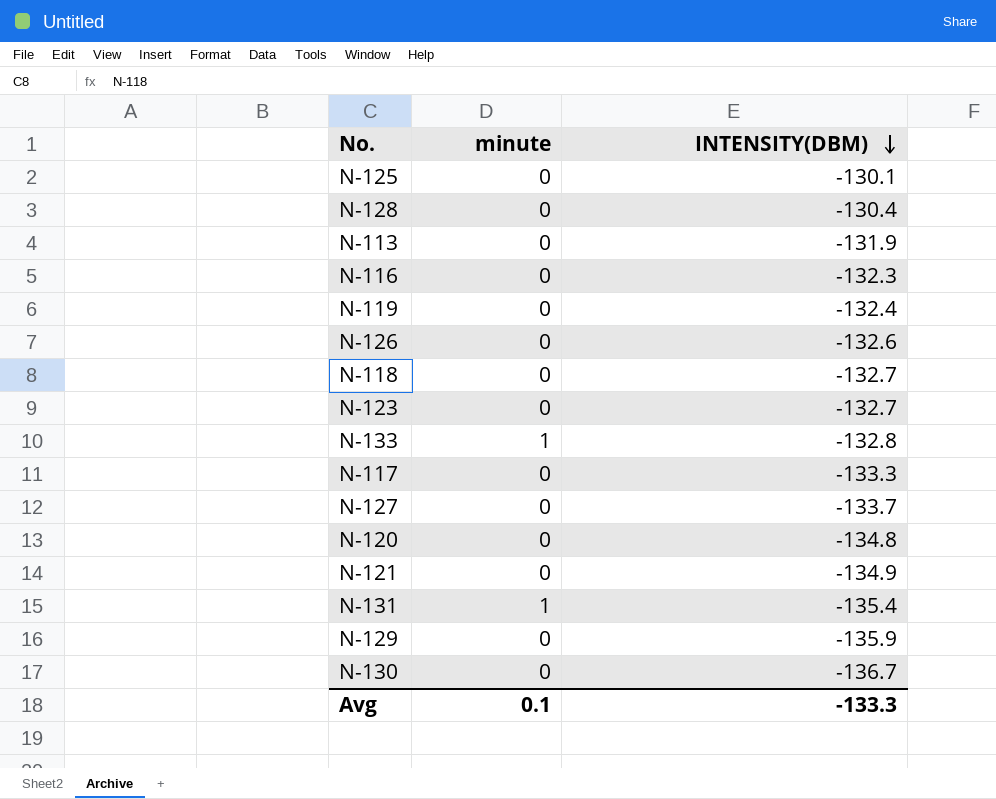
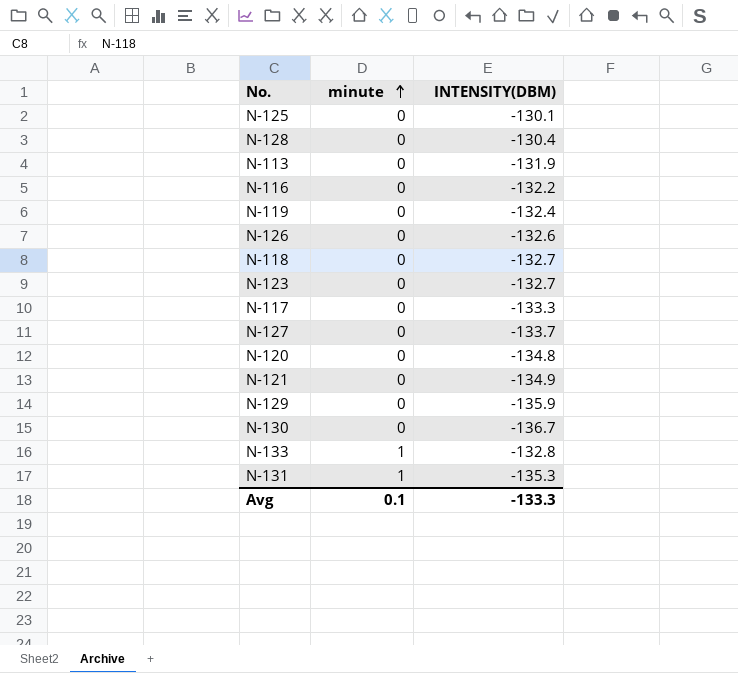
row order: INTENSITY(DBM) descending -> minute ascending
N-116 | INTENSITY(DBM): -132.3 -> -132.2
N-131 | INTENSITY(DBM): -135.4 -> -135.3

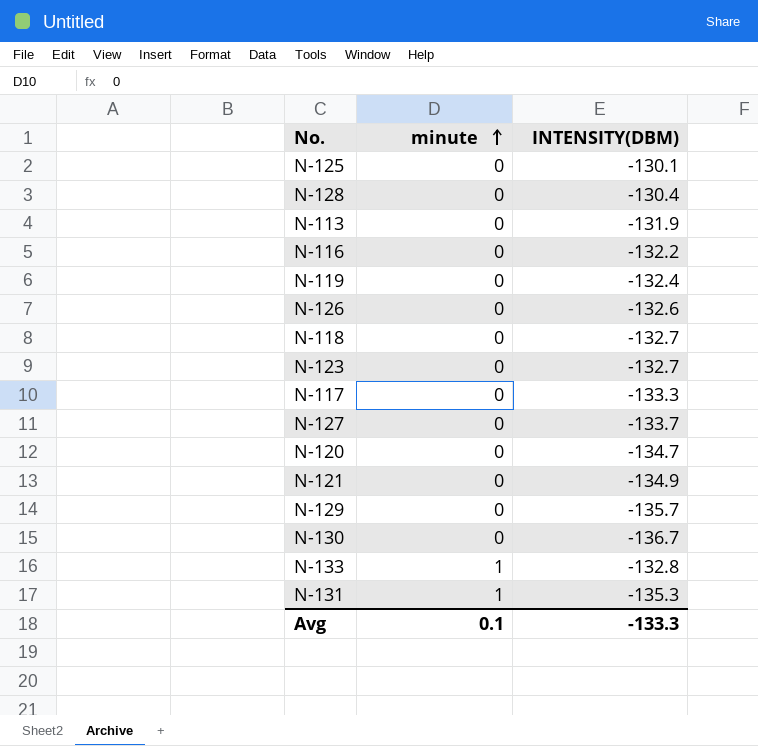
N-120 | INTENSITY(DBM): -134.8 -> -134.7
N-129 | INTENSITY(DBM): -135.9 -> -135.7

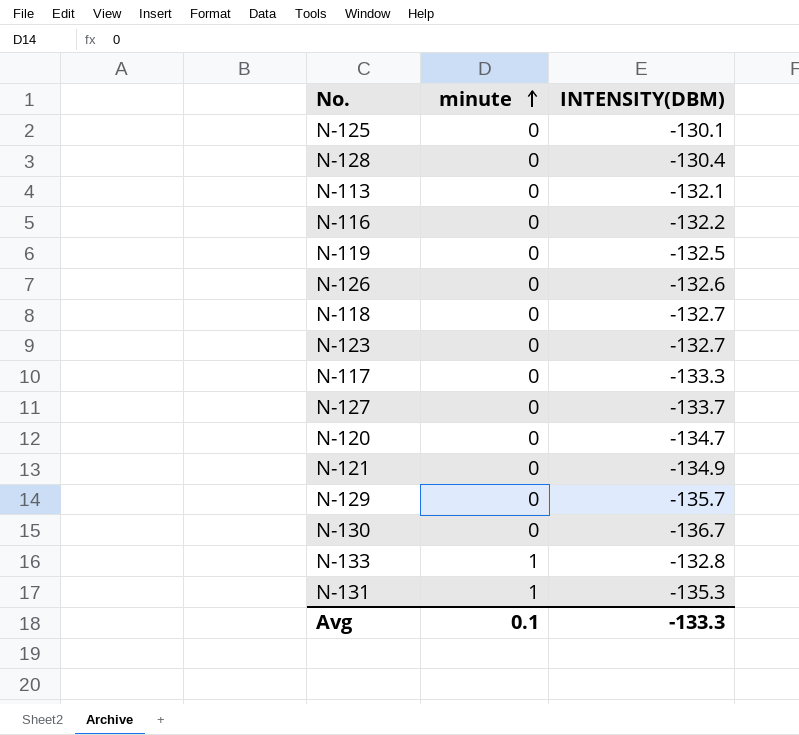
N-113 | INTENSITY(DBM): -131.9 -> -132.1
N-119 | INTENSITY(DBM): -132.4 -> -132.5

